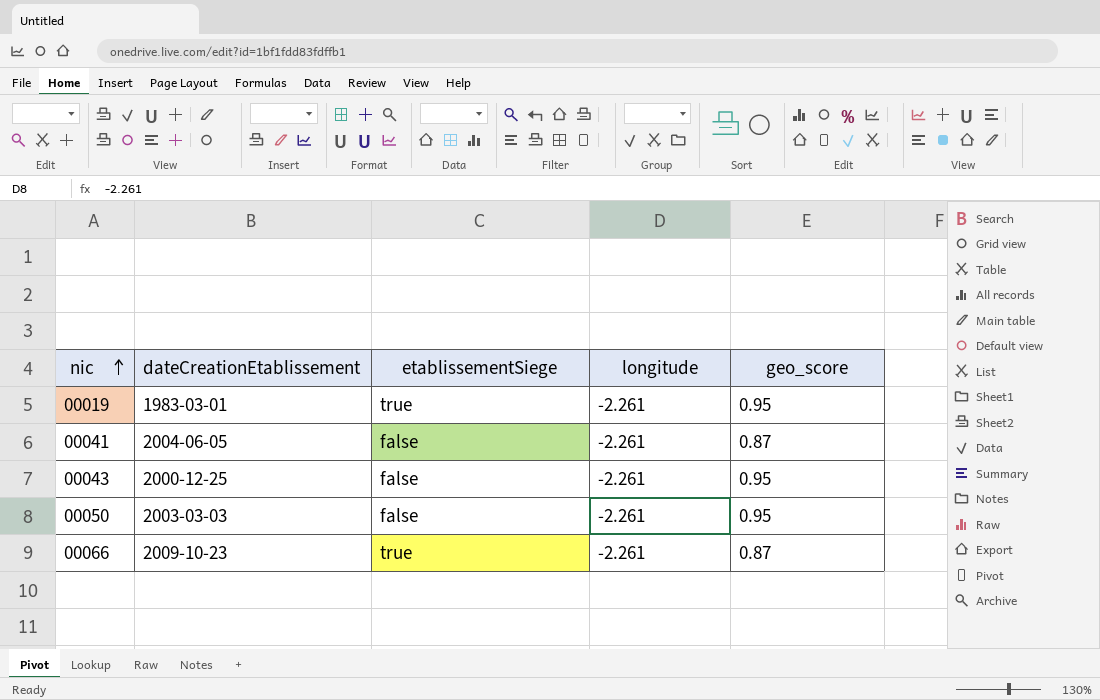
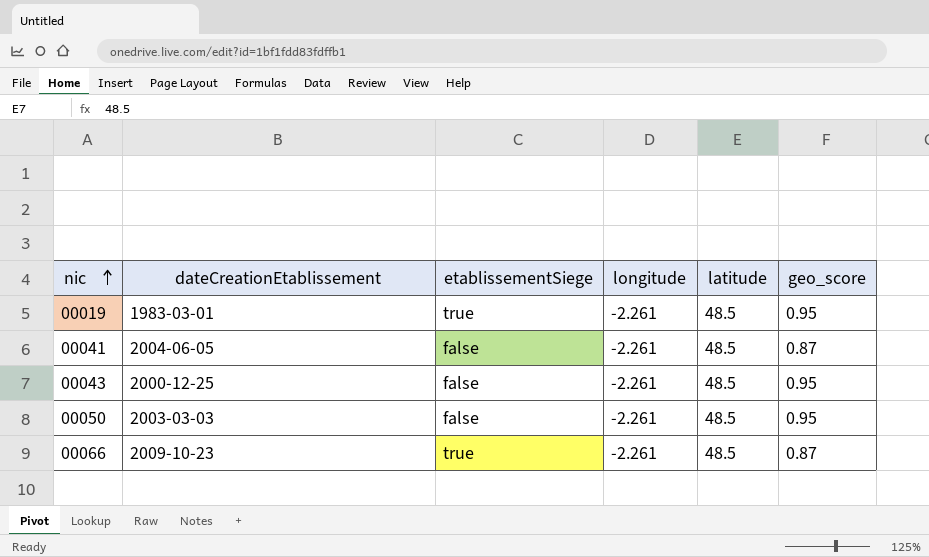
column latitude | position: none -> 5

